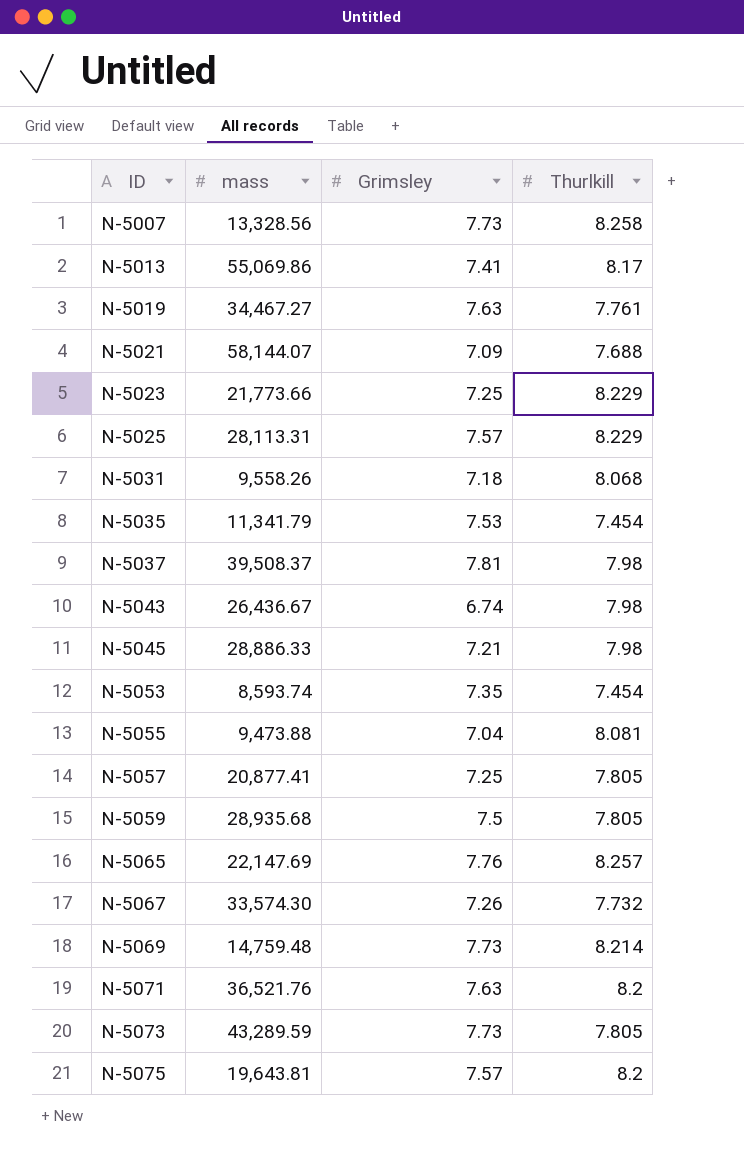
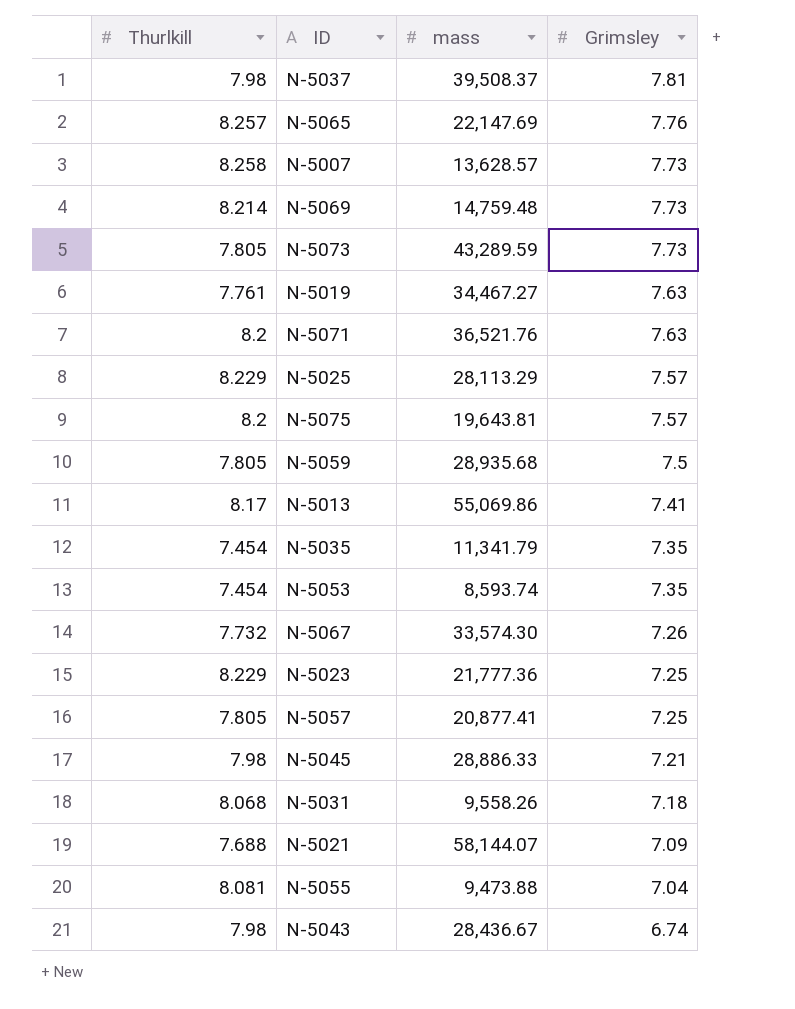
row order: ID ascending -> Grimsley descending
column Thurlkill | position: 4 -> 1
N-5007 | mass: 13,328.56 -> 13,628.57
N-5025 | mass: 28,113.31 -> 28,113.29
N-5035 | Grimsley: 7.53 -> 7.35
N-5023 | mass: 21,773.66 -> 21,777.36
N-5043 | mass: 26,436.67 -> 28,436.67

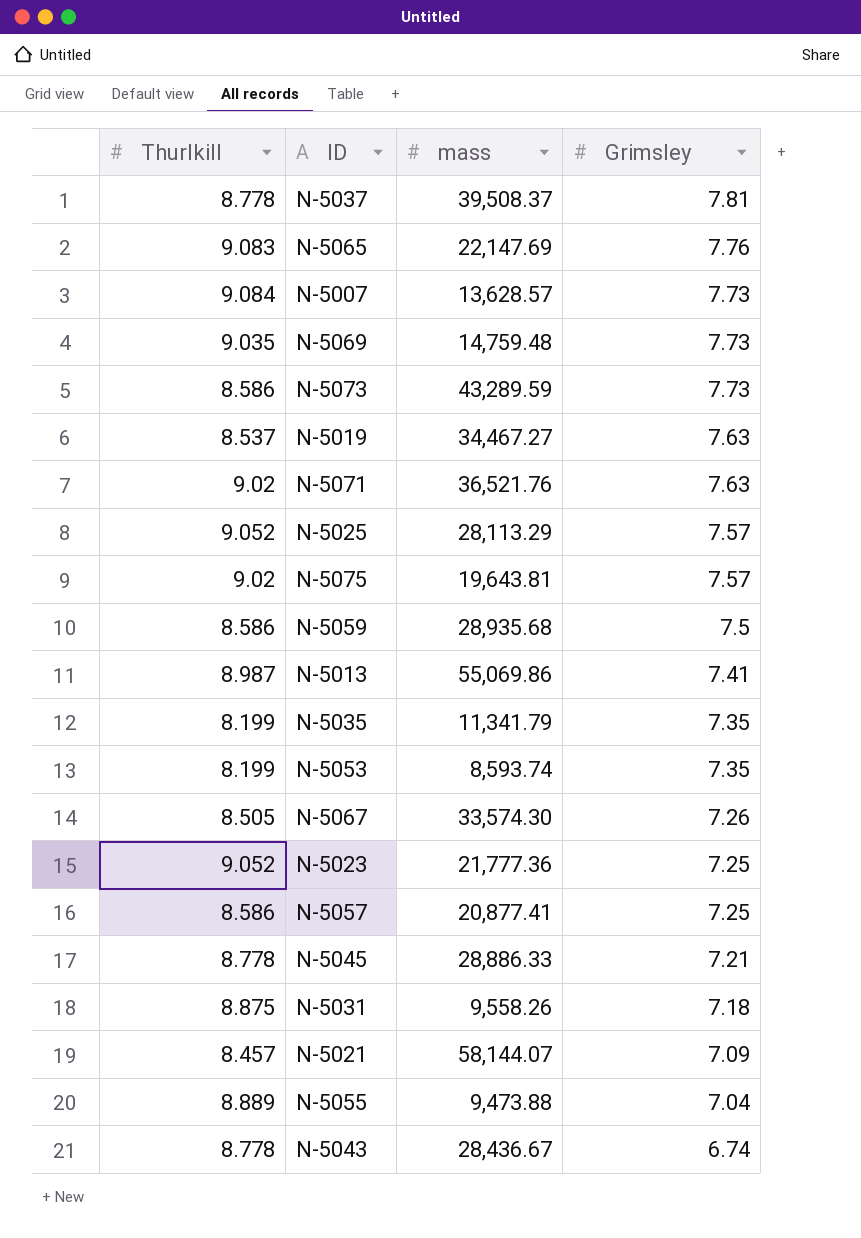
N-5037 | Thurlkill: 7.98 -> 8.778
N-5065 | Thurlkill: 8.257 -> 9.083
N-5007 | Thurlkill: 8.258 -> 9.084
N-5069 | Thurlkill: 8.214 -> 9.035
N-5073 | Thurlkill: 7.805 -> 8.586
N-5019 | Thurlkill: 7.761 -> 8.537
N-5071 | Thurlkill: 8.2 -> 9.02
N-5025 | Thurlkill: 8.229 -> 9.052
N-5075 | Thurlkill: 8.2 -> 9.02
N-5059 | Thurlkill: 7.805 -> 8.586
N-5013 | Thurlkill: 8.17 -> 8.987
N-5035 | Thurlkill: 7.454 -> 8.199
N-5053 | Thurlkill: 7.454 -> 8.199
N-5067 | Thurlkill: 7.732 -> 8.505
N-5023 | Thurlkill: 8.229 -> 9.052
N-5057 | Thurlkill: 7.805 -> 8.586
N-5045 | Thurlkill: 7.98 -> 8.778
N-5031 | Thurlkill: 8.068 -> 8.875
N-5021 | Thurlkill: 7.688 -> 8.457
N-5055 | Thurlkill: 8.081 -> 8.889
N-5043 | Thurlkill: 7.98 -> 8.778

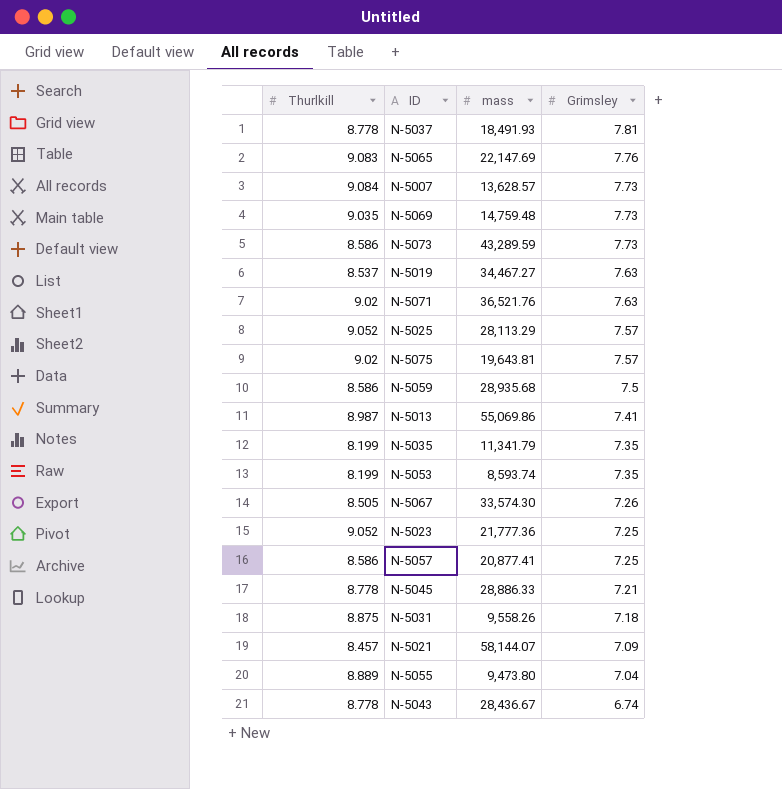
N-5037 | mass: 39,508.37 -> 18,491.93
N-5055 | mass: 9,473.88 -> 9,473.80

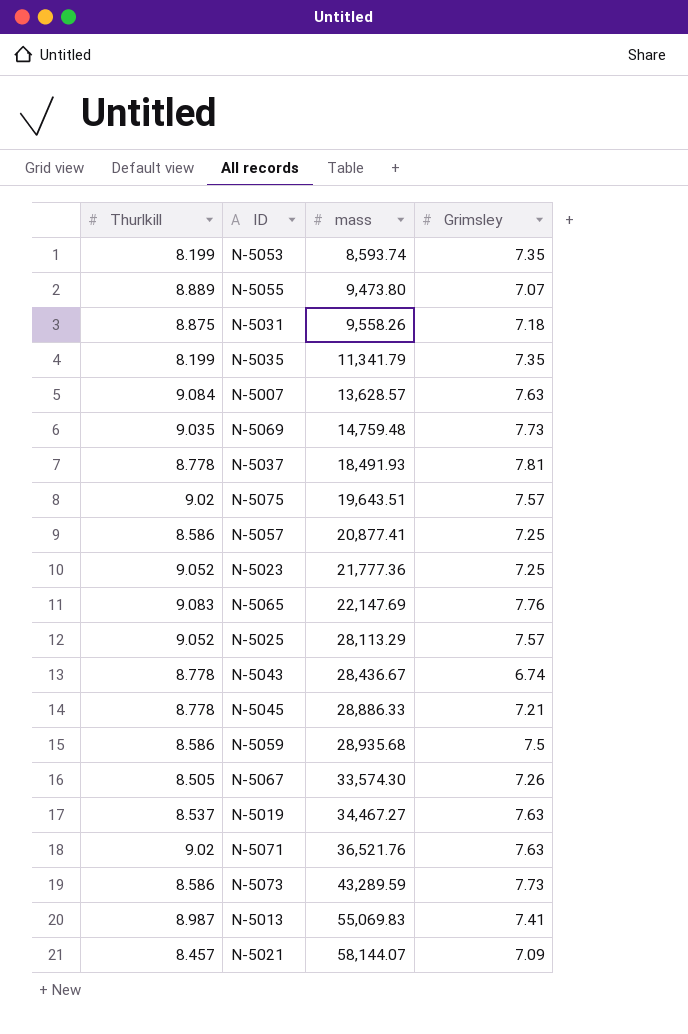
row order: Grimsley descending -> mass ascending
N-5055 | Grimsley: 7.04 -> 7.07
N-5007 | Grimsley: 7.73 -> 7.63
N-5075 | mass: 19,643.81 -> 19,643.51
N-5013 | mass: 55,069.86 -> 55,069.83

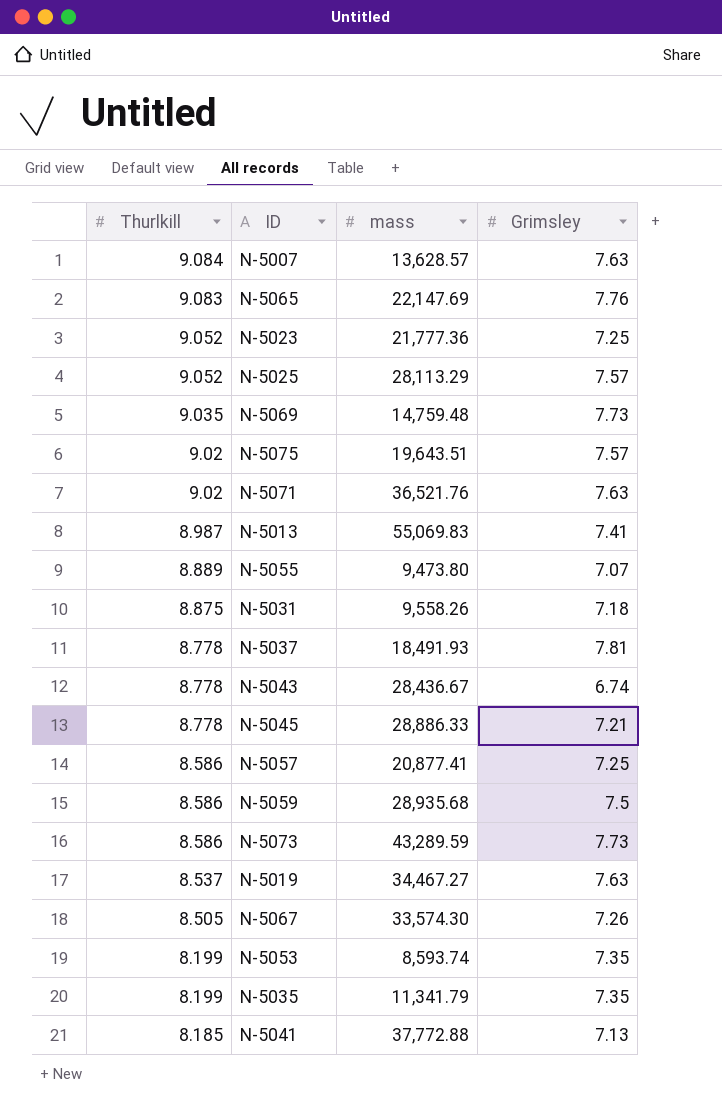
row order: mass ascending -> Thurlkill descending
row N-5021: 8.457 | 58,144.07 | 7.09 -> none
row N-5041: none -> 8.185 | 37,772.88 | 7.13

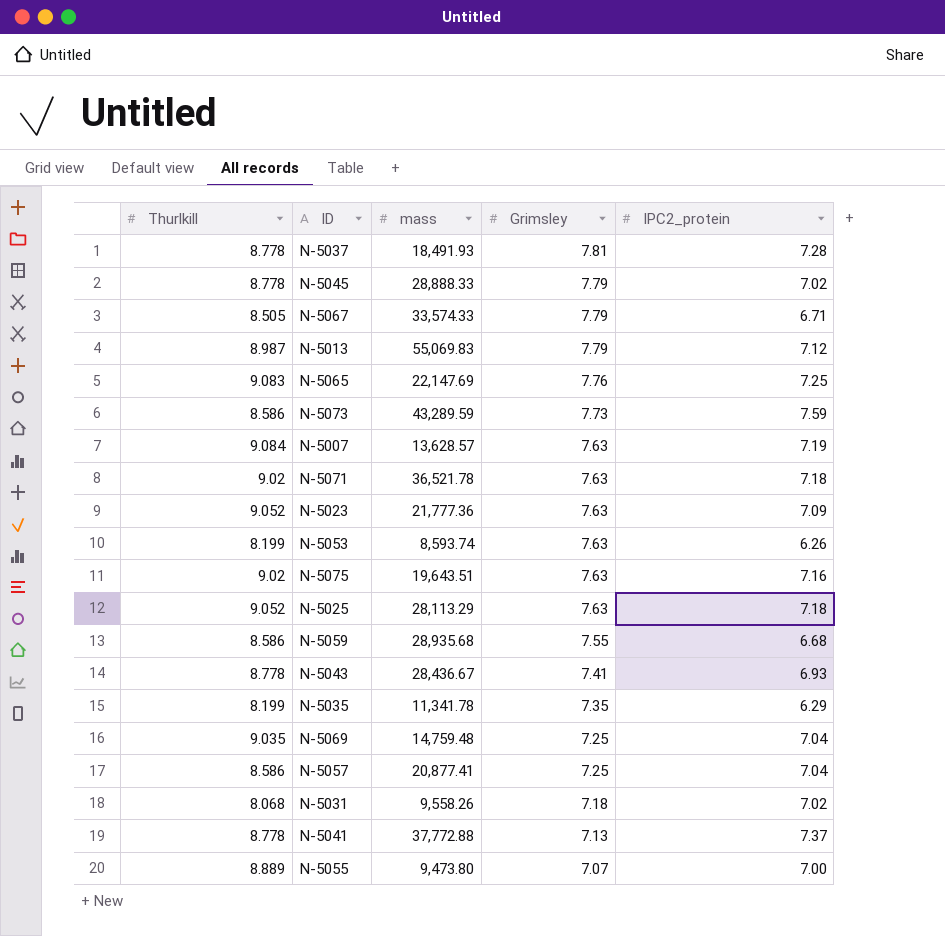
row order: Thurlkill descending -> Grimsley descending
column IPC2_protein | position: none -> 5
row N-5019: 8.537 | 34,467.27 | 7.63 -> none
N-5045 | mass: 28,886.33 -> 28,888.33
N-5045 | Grimsley: 7.21 -> 7.79
N-5067 | mass: 33,574.30 -> 33,574.33
N-5067 | Grimsley: 7.26 -> 7.79
N-5013 | Grimsley: 7.41 -> 7.79
N-5071 | mass: 36,521.76 -> 36,521.78
N-5023 | Grimsley: 7.25 -> 7.63
N-5053 | Grimsley: 7.35 -> 7.63
N-5075 | Grimsley: 7.57 -> 7.63
N-5025 | Grimsley: 7.57 -> 7.63
N-5059 | Grimsley: 7.5 -> 7.55
N-5043 | Grimsley: 6.74 -> 7.41
N-5035 | mass: 11,341.79 -> 11,341.78
N-5069 | Grimsley: 7.73 -> 7.25
N-5031 | Thurlkill: 8.875 -> 8.068
N-5041 | Thurlkill: 8.185 -> 8.778

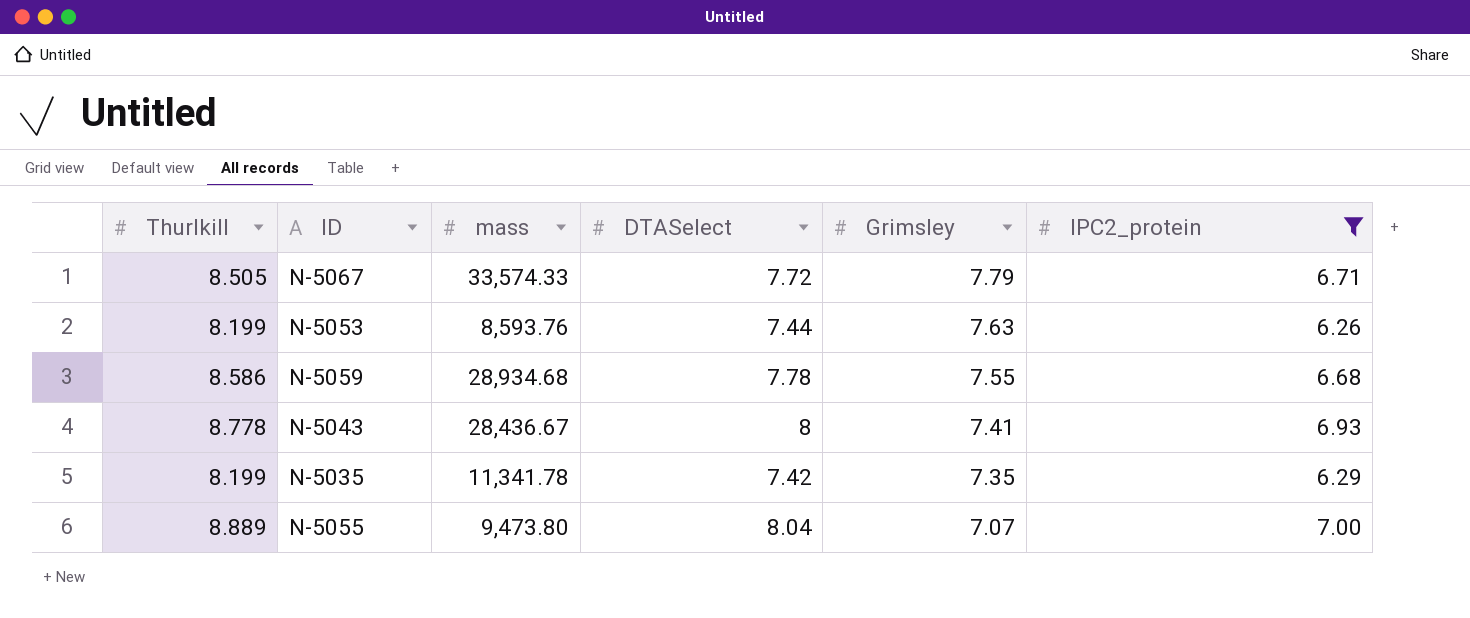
filter: none -> IPC2_protein <= 7.00
column DTASelect | position: none -> 4
N-5053 | mass: 8,593.74 -> 8,593.76
N-5059 | mass: 28,935.68 -> 28,934.68

